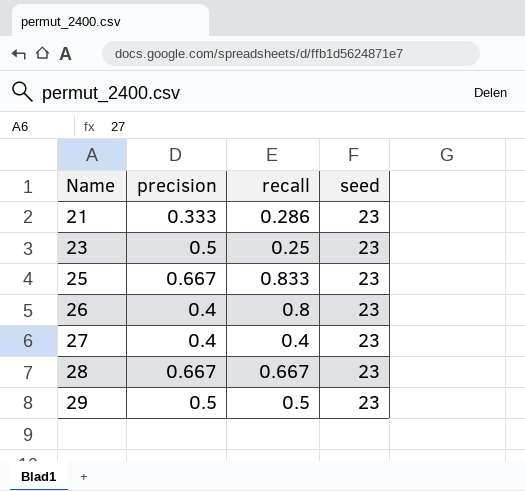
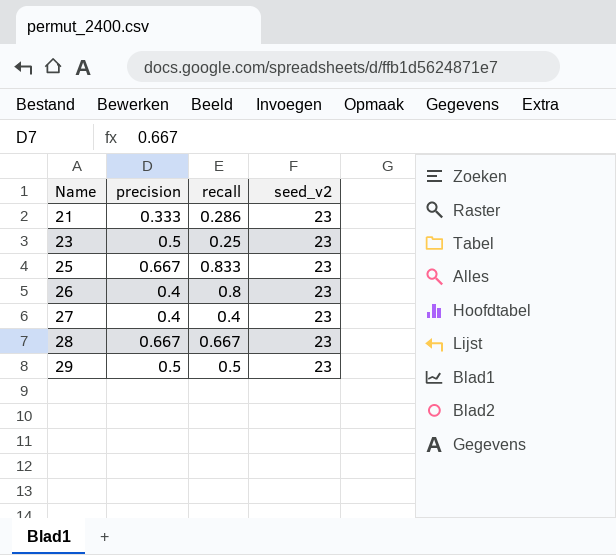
column name: seed -> seed_v2

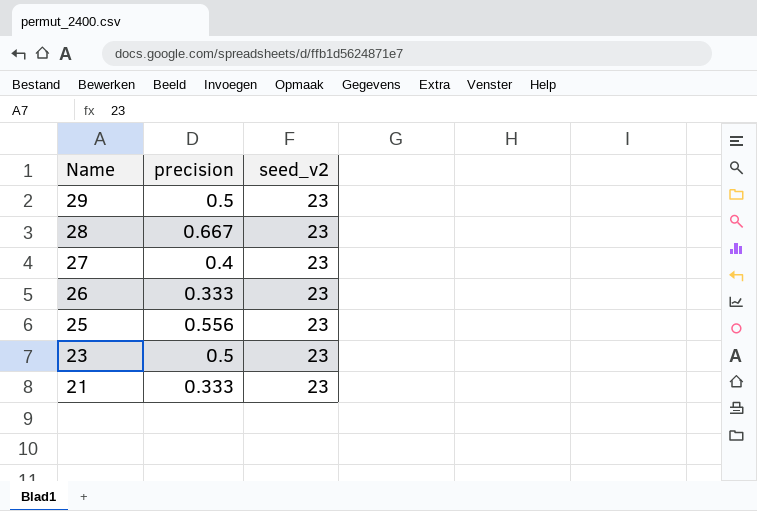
row order: Name ascending -> Name descending
column recall | position: 3 -> none
26 | precision: 0.4 -> 0.333
25 | precision: 0.667 -> 0.556

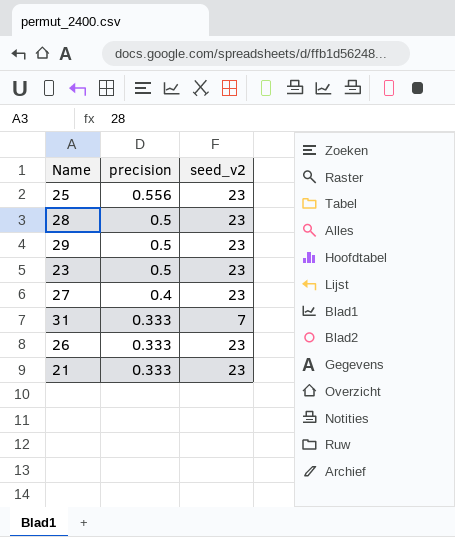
row order: Name descending -> precision descending
28 | precision: 0.667 -> 0.5
row 31: none -> 0.333 | 7

